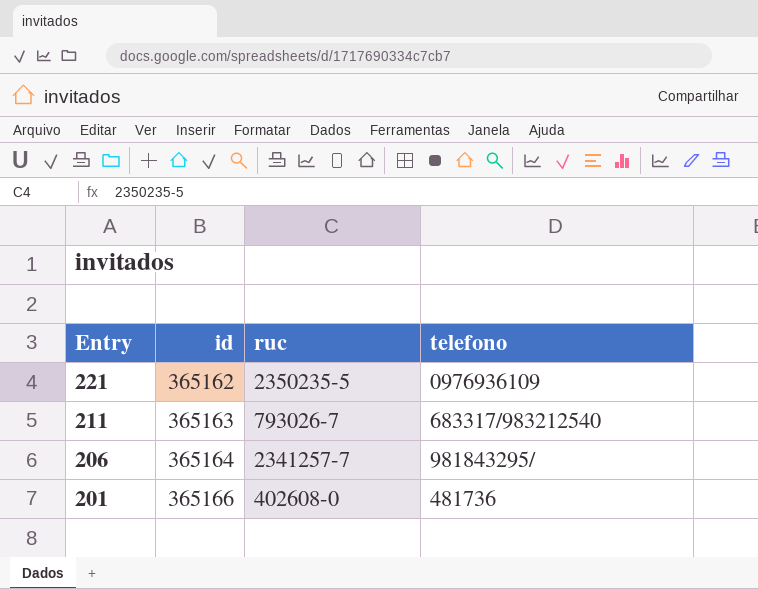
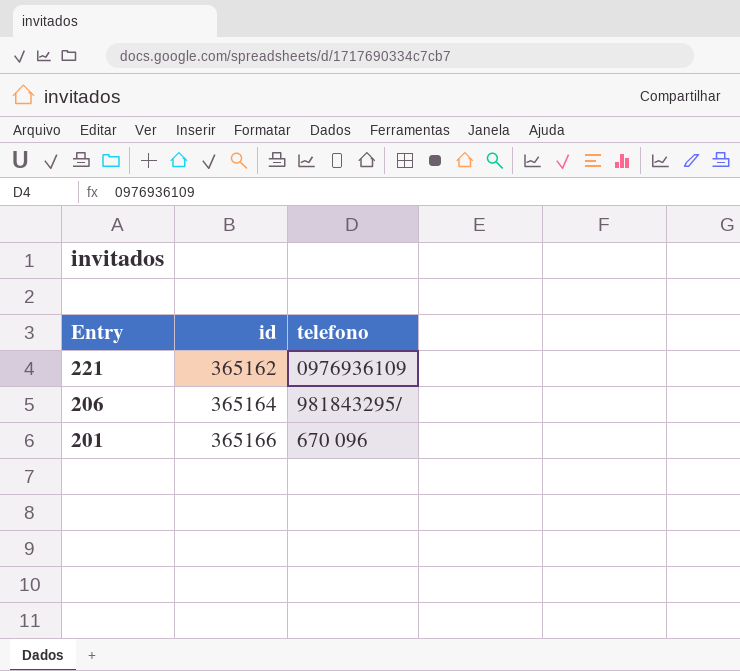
column ruc | position: 3 -> none
row 211: 365163 | 793026-7 | 683317/983212540 -> none
201 | telefono: 481736 -> 670 096

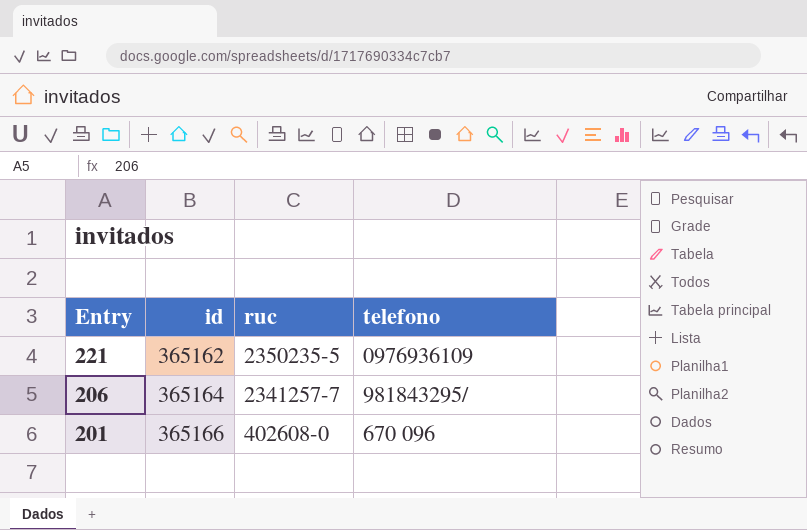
column ruc | position: none -> 3

